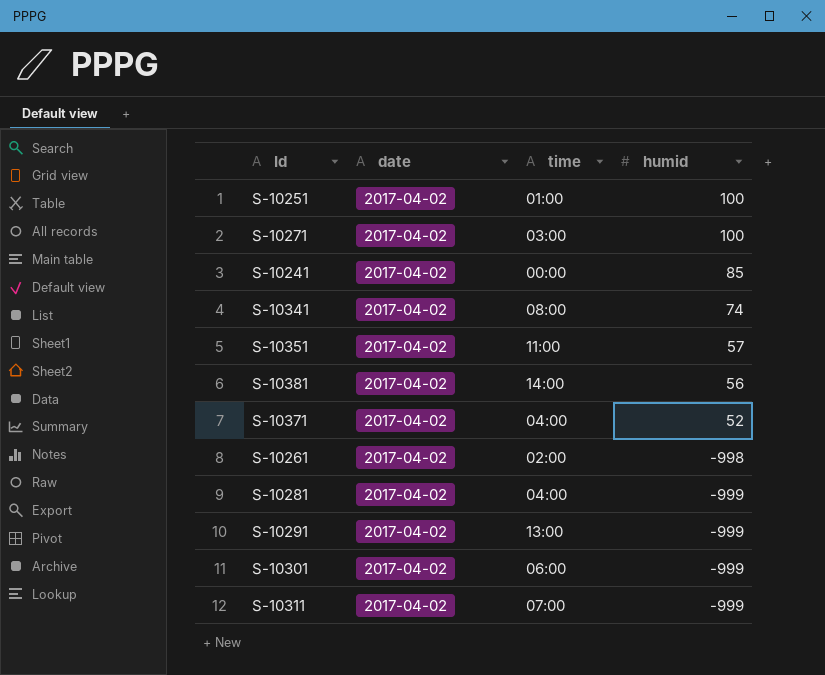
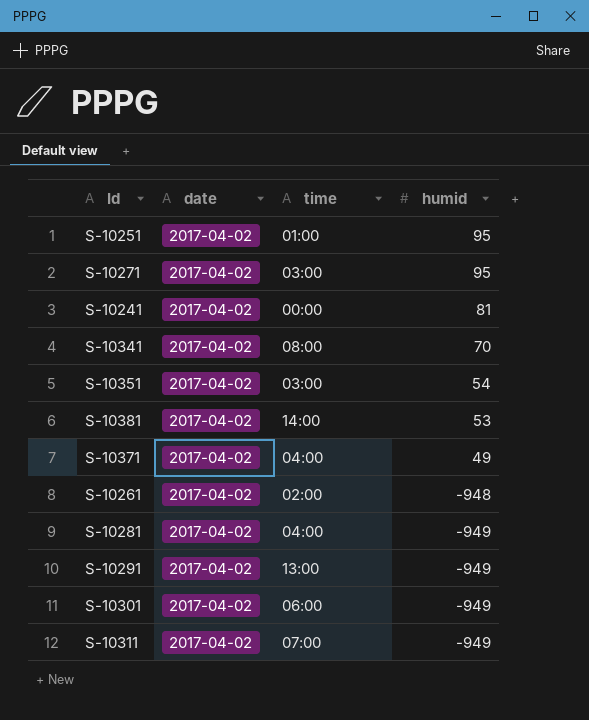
S-10251 | humid: 100 -> 95
S-10271 | humid: 100 -> 95
S-10241 | humid: 85 -> 81
S-10341 | humid: 74 -> 70
S-10351 | time: 11:00 -> 03:00
S-10351 | humid: 57 -> 54
S-10381 | humid: 56 -> 53
S-10371 | humid: 52 -> 49
S-10261 | humid: -998 -> -948
S-10281 | humid: -999 -> -949
S-10291 | humid: -999 -> -949
S-10301 | humid: -999 -> -949
S-10311 | humid: -999 -> -949

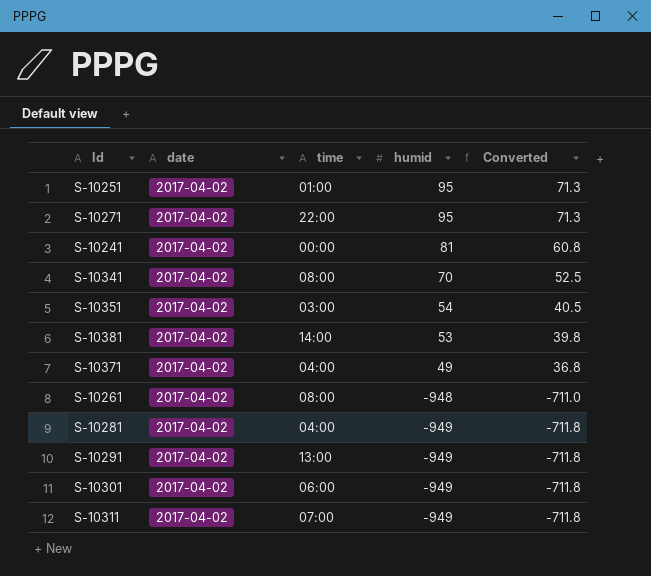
column Converted | formula: none -> [humid] * 0.75
S-10271 | time: 03:00 -> 22:00
S-10261 | time: 02:00 -> 08:00

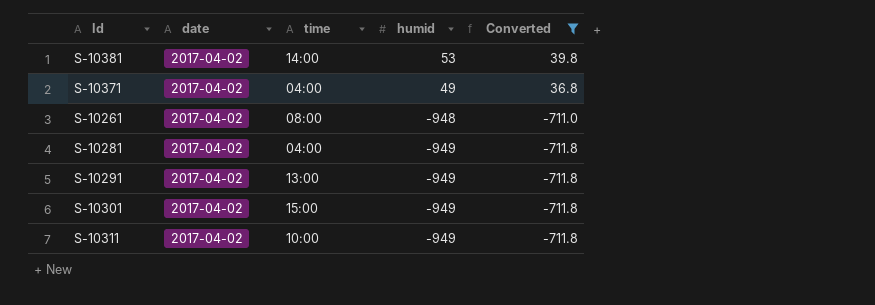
filter: none -> Converted <= 39.8
S-10301 | time: 06:00 -> 15:00
S-10311 | time: 07:00 -> 10:00

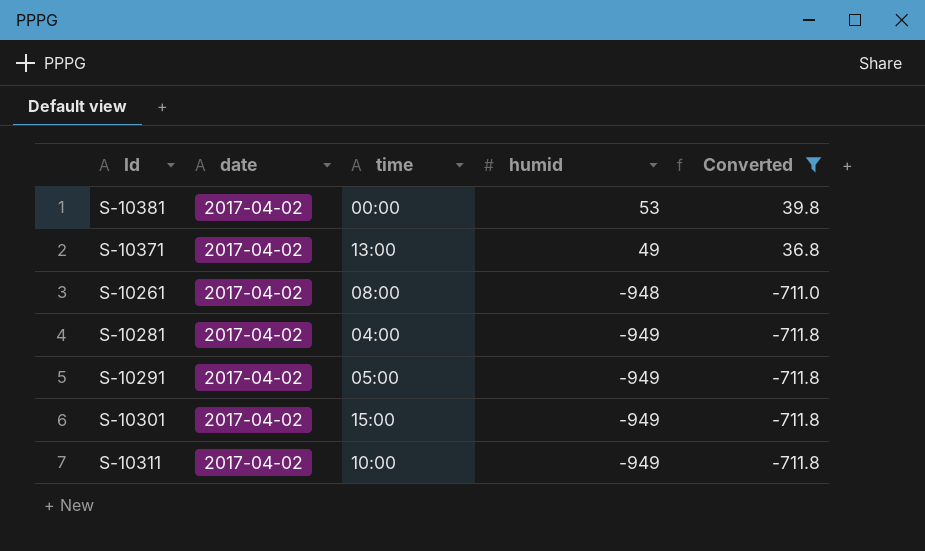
S-10381 | time: 14:00 -> 00:00
S-10371 | time: 04:00 -> 13:00
S-10291 | time: 13:00 -> 05:00

